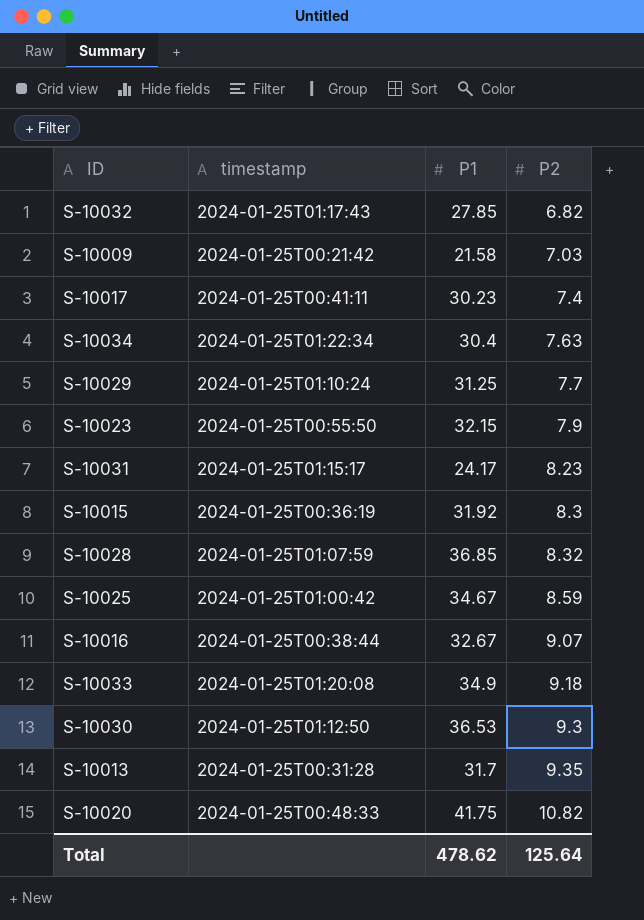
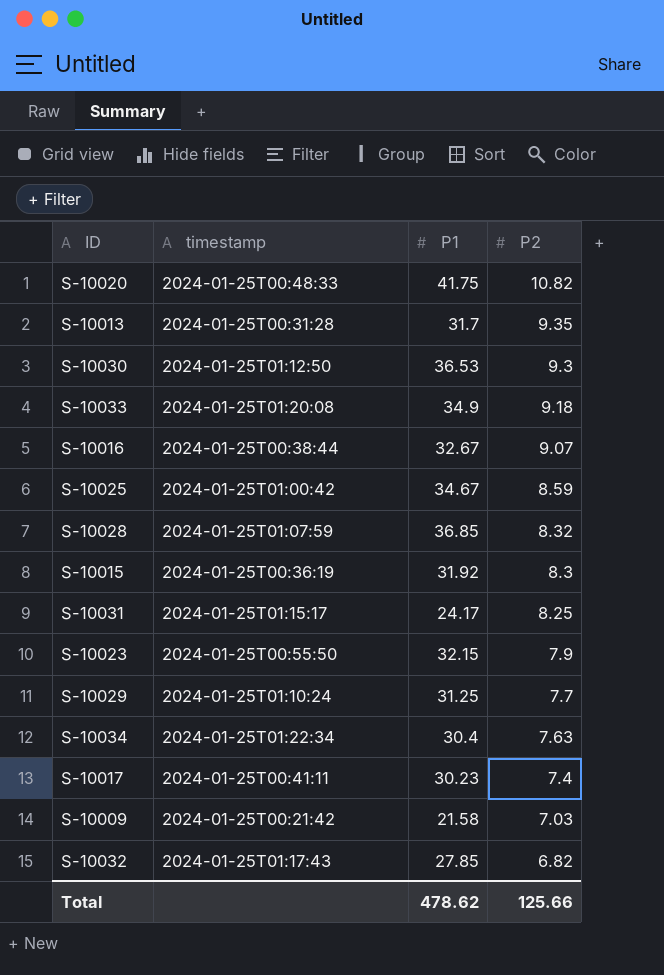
row order: P2 ascending -> P2 descending
S-10031 | P2: 8.23 -> 8.25
Total | P2: 125.64 -> 125.66

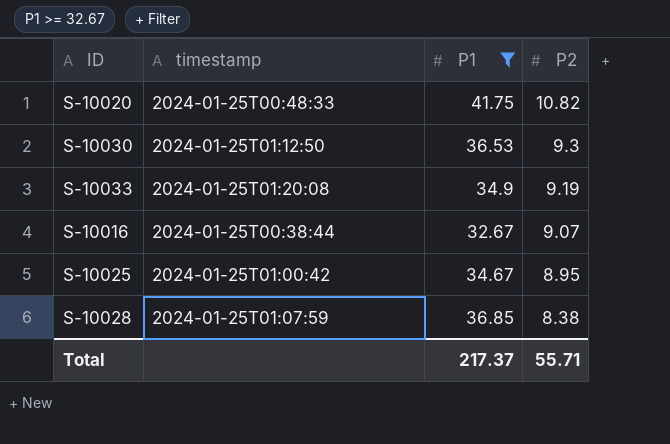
filter: none -> P1 >= 32.67
S-10033 | P2: 9.18 -> 9.19
S-10025 | P2: 8.59 -> 8.95
S-10028 | P2: 8.32 -> 8.38
Total | P1: 478.62 -> 217.37
Total | P2: 125.66 -> 55.71

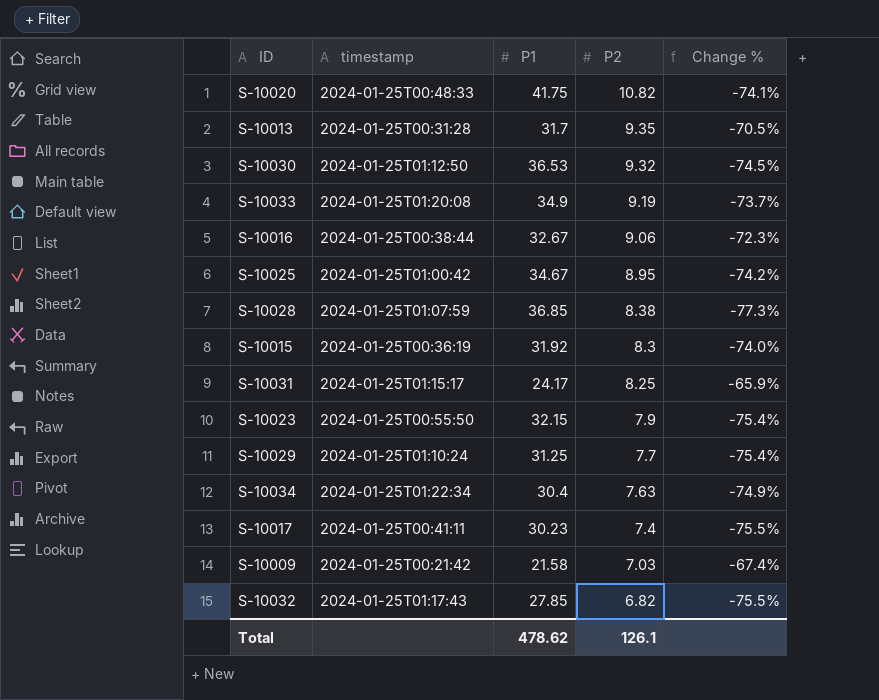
filter: P1 >= 32.67 -> none
column Change % | formula: none -> ([P2] - [P1]) / [P1]
S-10030 | P2: 9.3 -> 9.32
S-10016 | P2: 9.07 -> 9.06
Total | P1: 217.37 -> 478.62
Total | P2: 55.71 -> 126.1

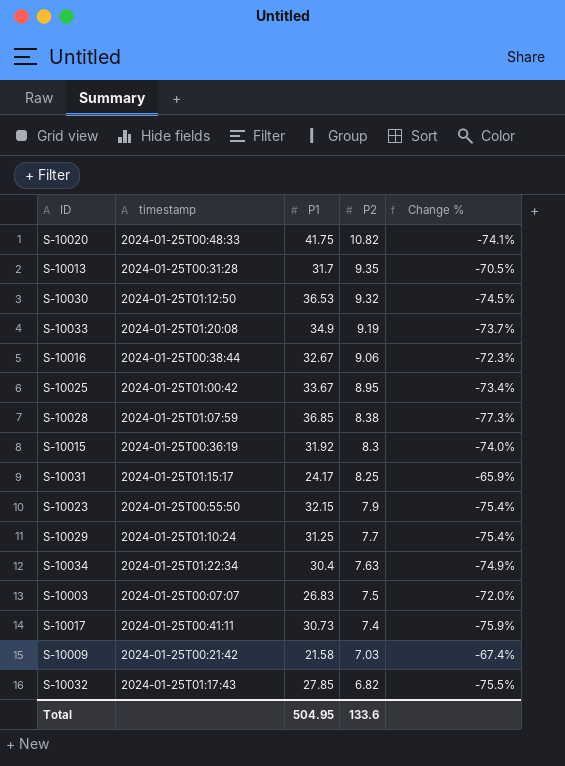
S-10025 | P1: 34.67 -> 33.67
S-10025 | Change %: -74.2% -> -73.4%
row S-10003: none -> 2024-01-25T00:07:07 | 26.83 | 7.5 | -72.0%
S-10017 | P1: 30.23 -> 30.73
S-10017 | Change %: -75.5% -> -75.9%
Total | P1: 478.62 -> 504.95
Total | P2: 126.1 -> 133.6

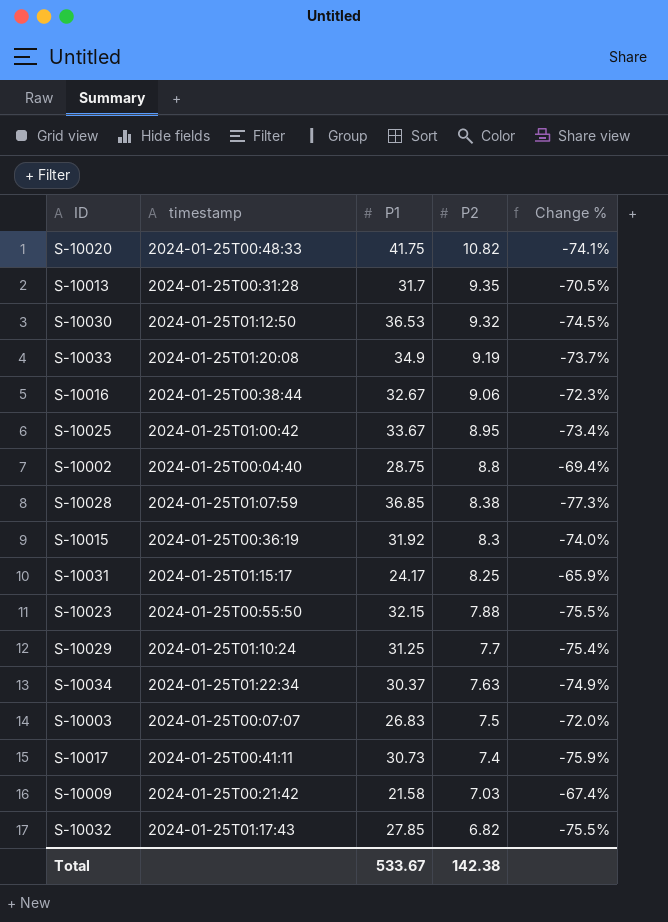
row S-10002: none -> 2024-01-25T00:04:40 | 28.75 | 8.8 | -69.4%
S-10023 | P2: 7.9 -> 7.88
S-10023 | Change %: -75.4% -> -75.5%
S-10034 | P1: 30.4 -> 30.37
Total | P1: 504.95 -> 533.67
Total | P2: 133.6 -> 142.38

